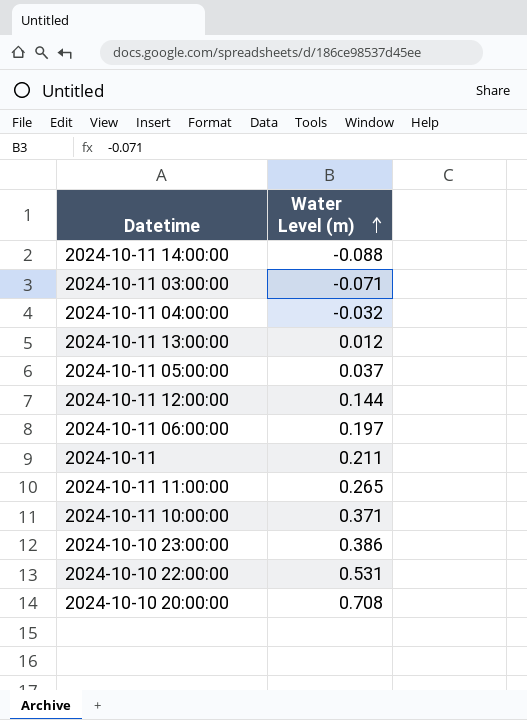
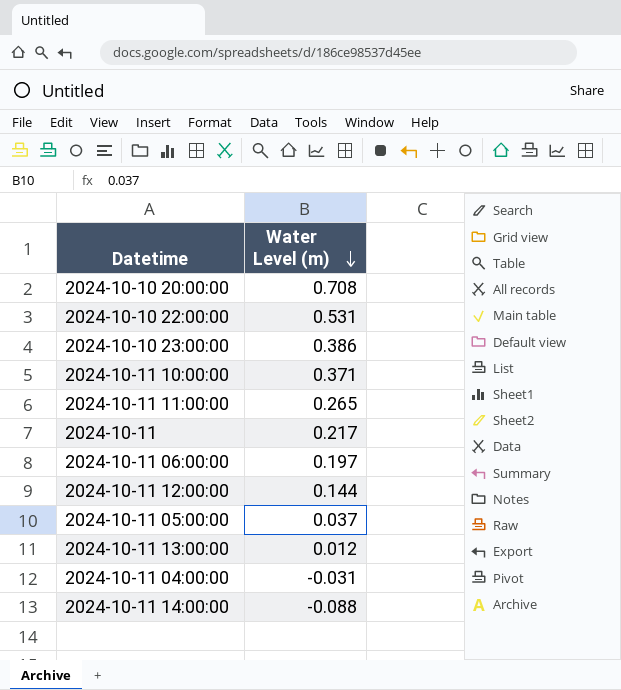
row order: Water Level (m) ascending -> Water Level (m) descending
row 2024-10-11 03:00:00: -0.071 -> none
2024-10-11 | Water Level (m): 0.211 -> 0.217
2024-10-11 04:00:00 | Water Level (m): -0.032 -> -0.031

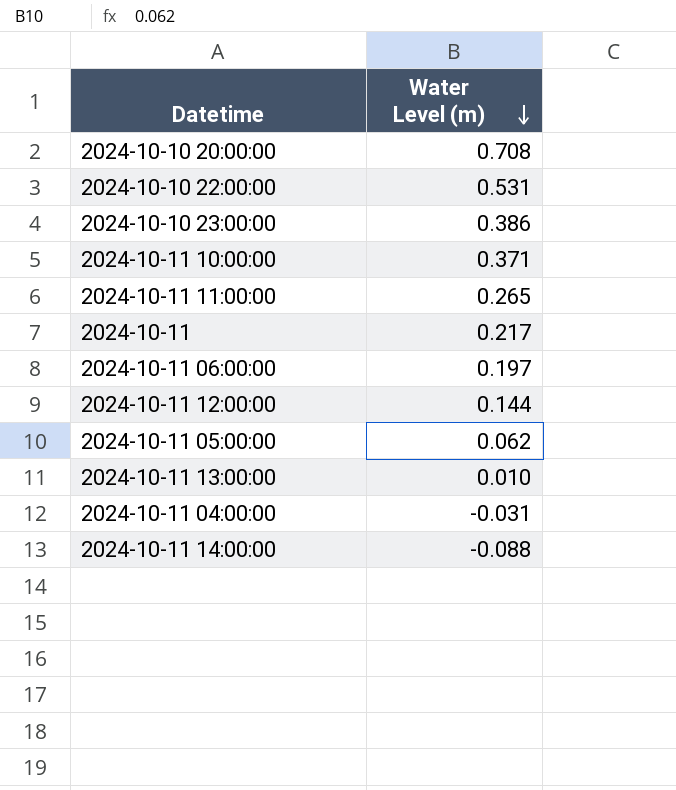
2024-10-11 05:00:00 | Water Level (m): 0.037 -> 0.062
2024-10-11 13:00:00 | Water Level (m): 0.012 -> 0.010

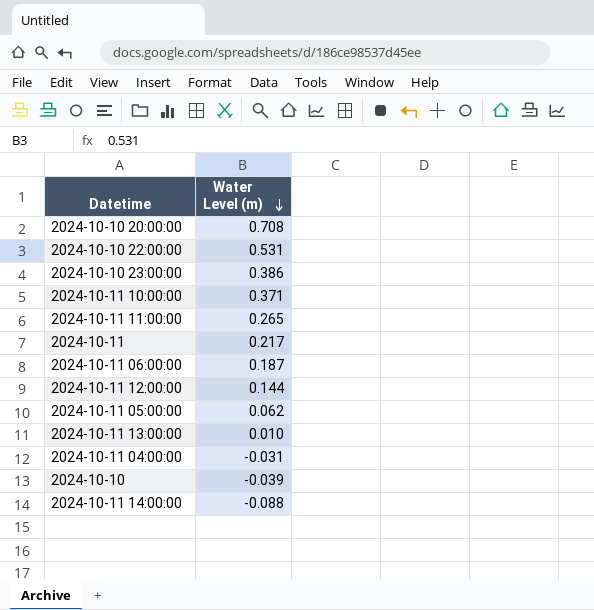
2024-10-11 06:00:00 | Water Level (m): 0.197 -> 0.187
row 2024-10-10: none -> -0.039

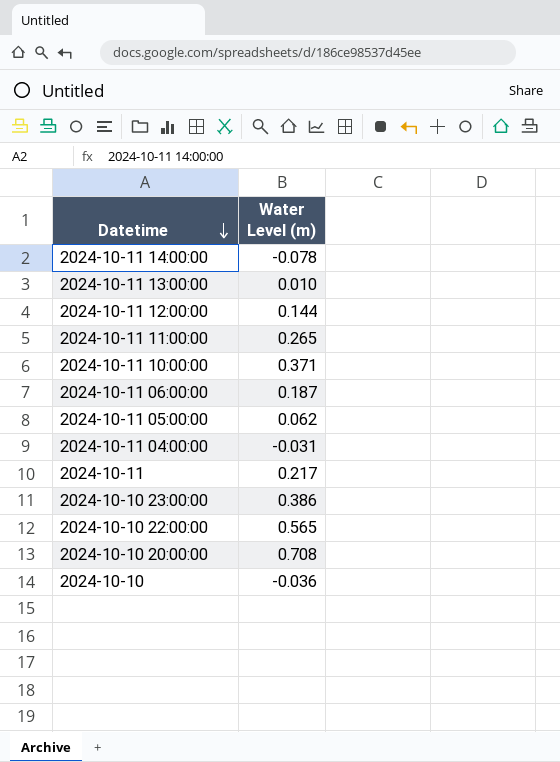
row order: Water Level (m) descending -> Datetime descending
2024-10-11 14:00:00 | Water Level (m): -0.088 -> -0.078
2024-10-10 22:00:00 | Water Level (m): 0.531 -> 0.565
2024-10-10 | Water Level (m): -0.039 -> -0.036

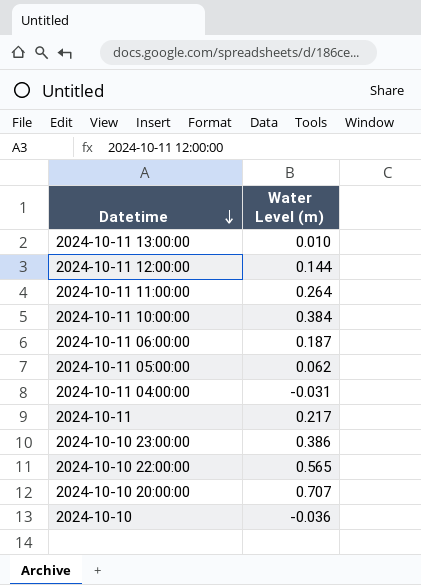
row 2024-10-11 14:00:00: -0.078 -> none
2024-10-11 11:00:00 | Water Level (m): 0.265 -> 0.264
2024-10-11 10:00:00 | Water Level (m): 0.371 -> 0.384
2024-10-10 20:00:00 | Water Level (m): 0.708 -> 0.707

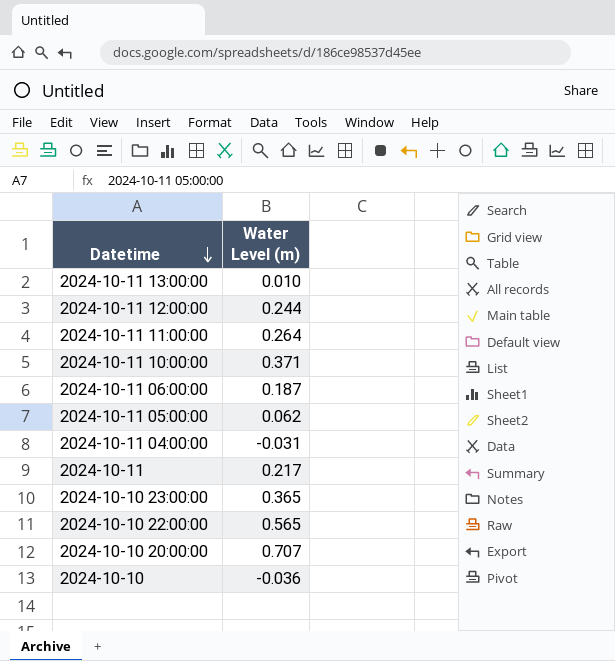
2024-10-11 12:00:00 | Water Level (m): 0.144 -> 0.244
2024-10-11 10:00:00 | Water Level (m): 0.384 -> 0.371
2024-10-10 23:00:00 | Water Level (m): 0.386 -> 0.365

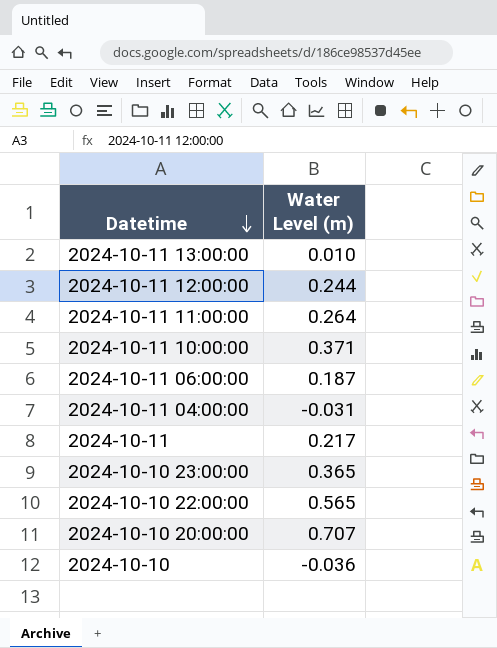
row 2024-10-11 05:00:00: 0.062 -> none

